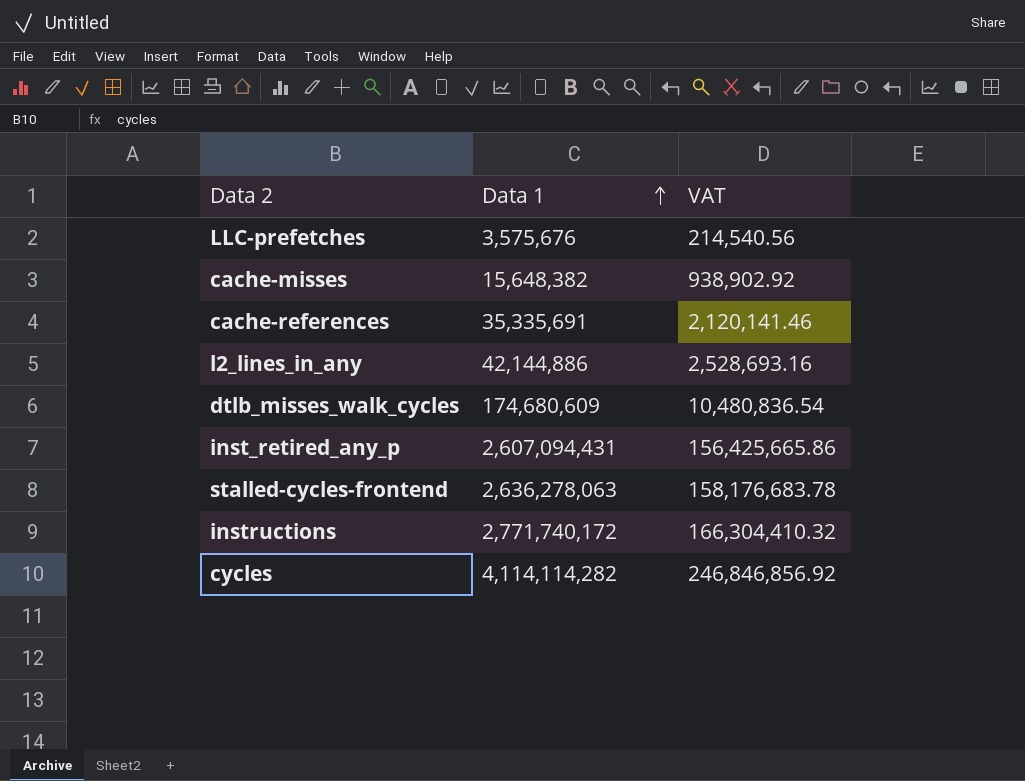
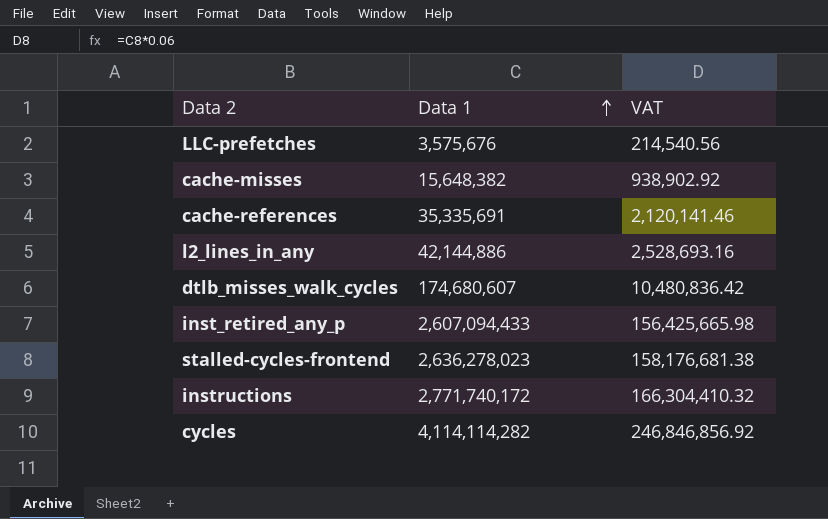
dtlb_misses_walk_cycles | Data 1: 174,680,609 -> 174,680,607
dtlb_misses_walk_cycles | VAT: 10,480,836.54 -> 10,480,836.42
inst_retired_any_p | Data 1: 2,607,094,431 -> 2,607,094,433
inst_retired_any_p | VAT: 156,425,665.86 -> 156,425,665.98
stalled-cycles-frontend | Data 1: 2,636,278,063 -> 2,636,278,023
stalled-cycles-frontend | VAT: 158,176,683.78 -> 158,176,681.38

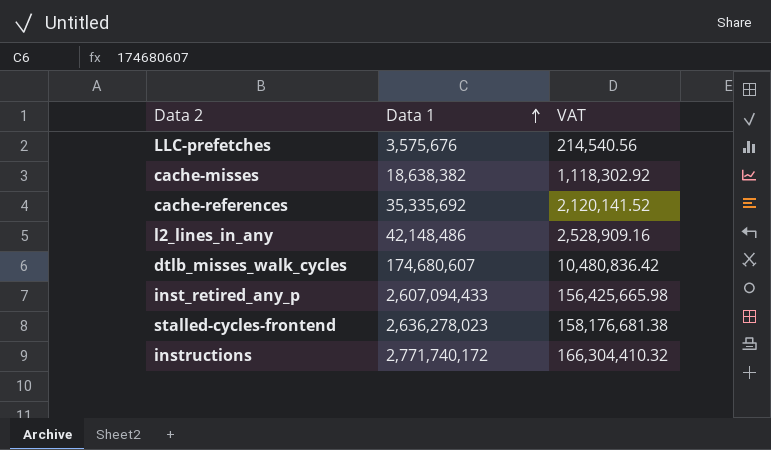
row cycles: 4,114,114,282 | 246,846,856.92 -> none
cache-misses | Data 1: 15,648,382 -> 18,638,382
cache-misses | VAT: 938,902.92 -> 1,118,302.92
cache-references | Data 1: 35,335,691 -> 35,335,692
cache-references | VAT: 2,120,141.46 -> 2,120,141.52
l2_lines_in_any | Data 1: 42,144,886 -> 42,148,486
l2_lines_in_any | VAT: 2,528,693.16 -> 2,528,909.16

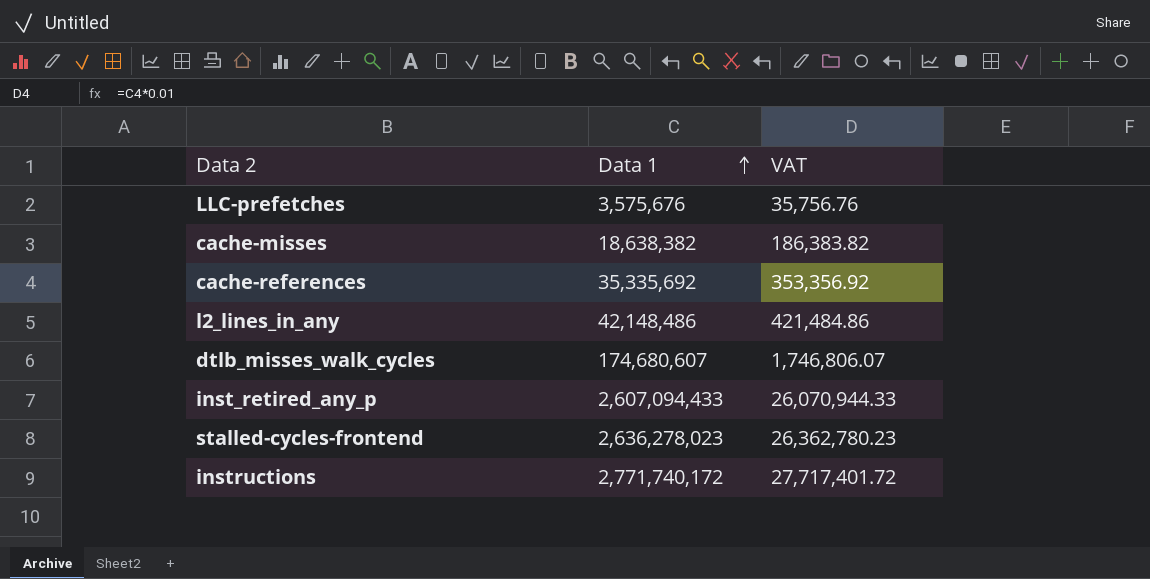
column VAT | formula: [Data 1] * 0.06 -> [Data 1] * 0.01

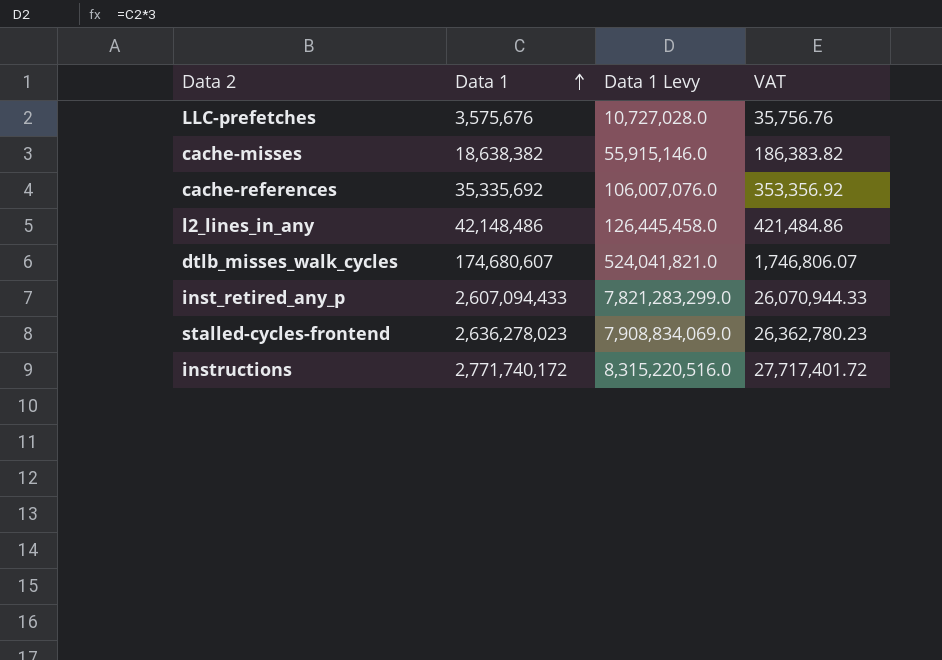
column Data 1 Levy | formula: none -> [Data 1] * 3

